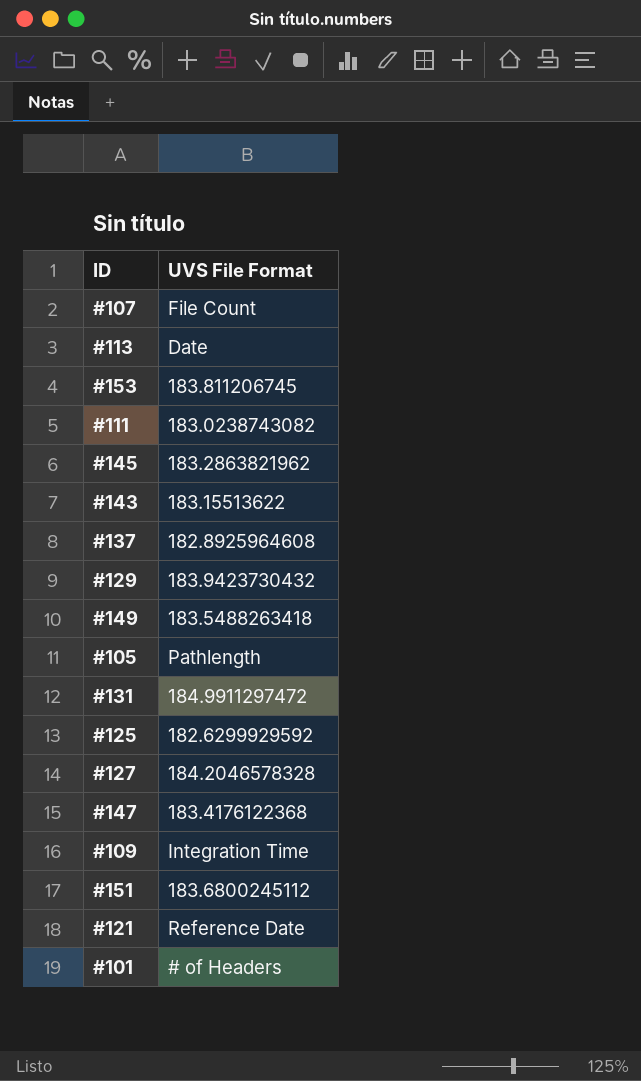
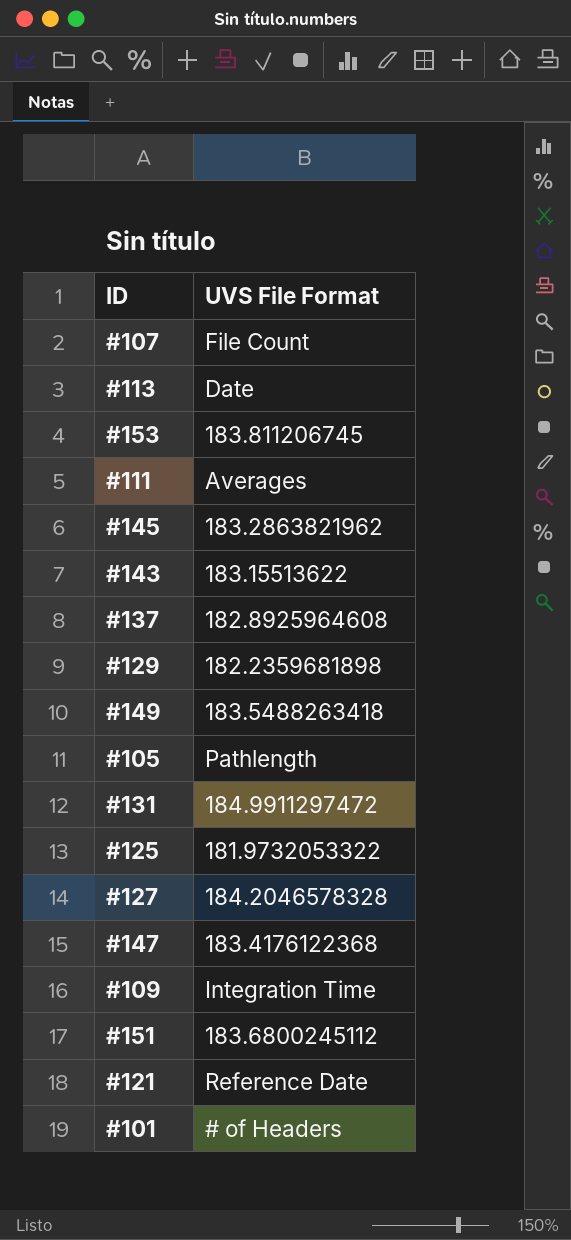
#111 | UVS File Format: 183.0238743082 -> Averages
#129 | UVS File Format: 183.9423730432 -> 182.2359681898
#125 | UVS File Format: 182.6299929592 -> 181.9732053322

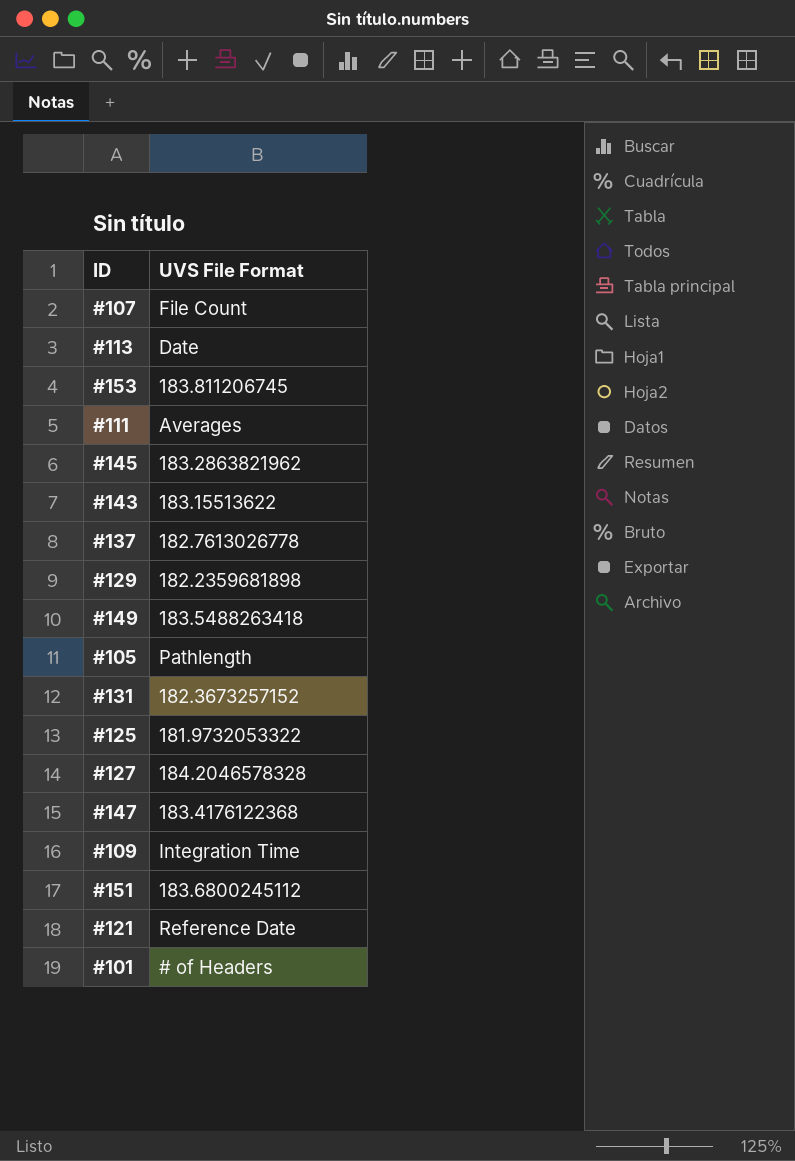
#137 | UVS File Format: 182.8925964608 -> 182.7613026778
#131 | UVS File Format: 184.9911297472 -> 182.3673257152

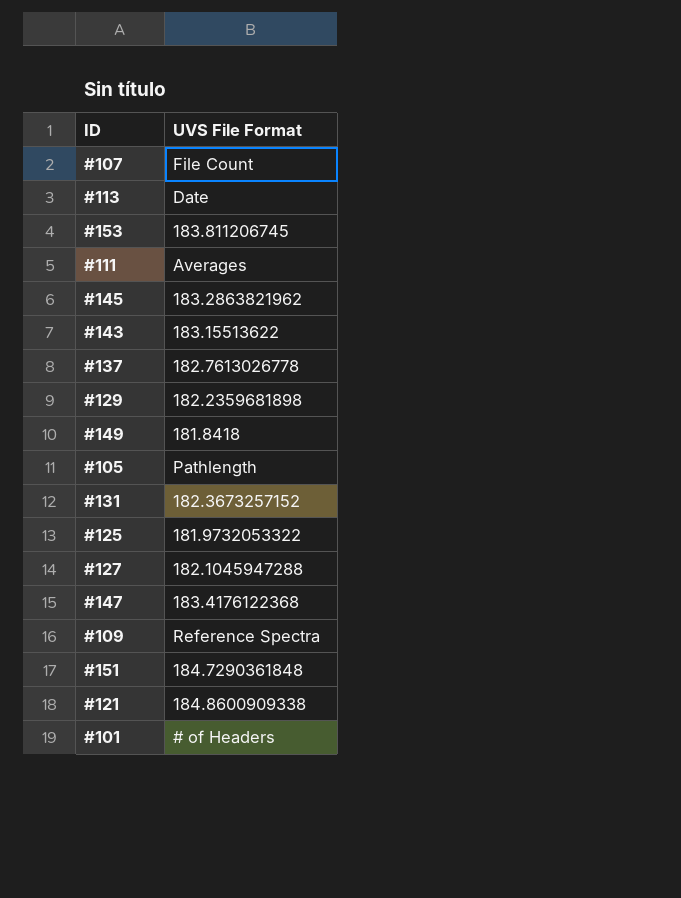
#149 | UVS File Format: 183.5488263418 -> 181.8418
#127 | UVS File Format: 184.2046578328 -> 182.1045947288
#109 | UVS File Format: Integration Time -> Reference Spectra
#151 | UVS File Format: 183.6800245112 -> 184.7290361848
#121 | UVS File Format: Reference Date -> 184.8600909338

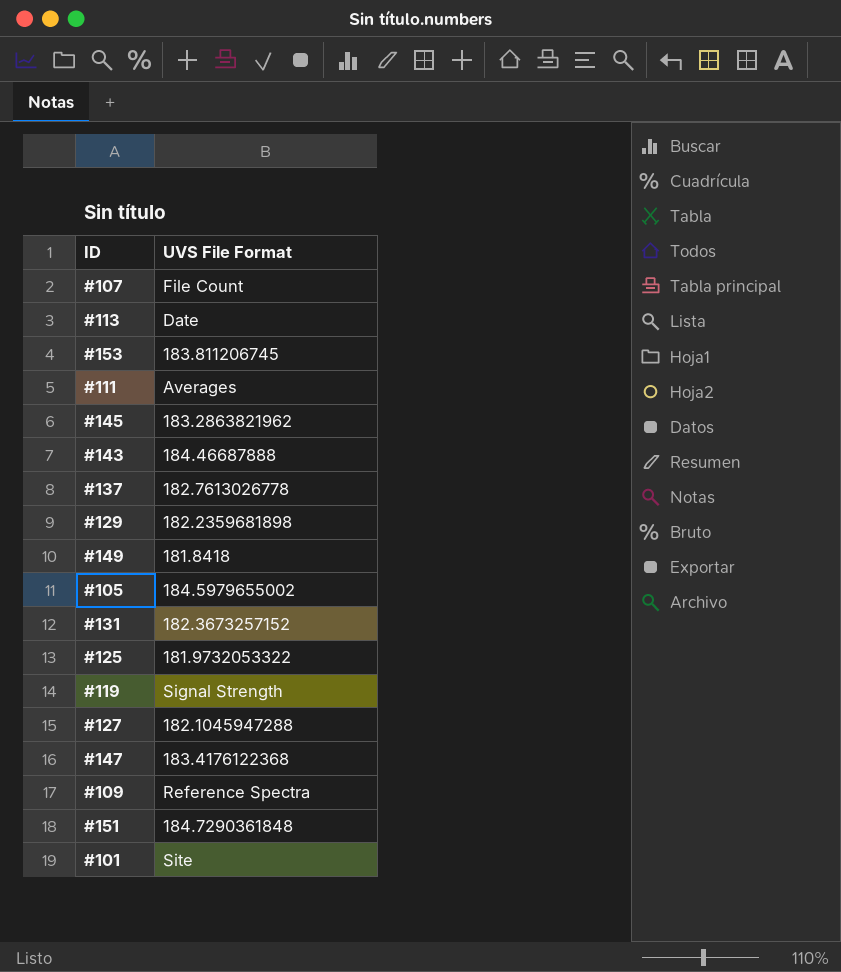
row #121: 184.8600909338 -> none
#143 | UVS File Format: 183.15513622 -> 184.46687888
#105 | UVS File Format: Pathlength -> 184.5979655002
row #119: none -> Signal Strength
#101 | UVS File Format: # of Headers -> Site

